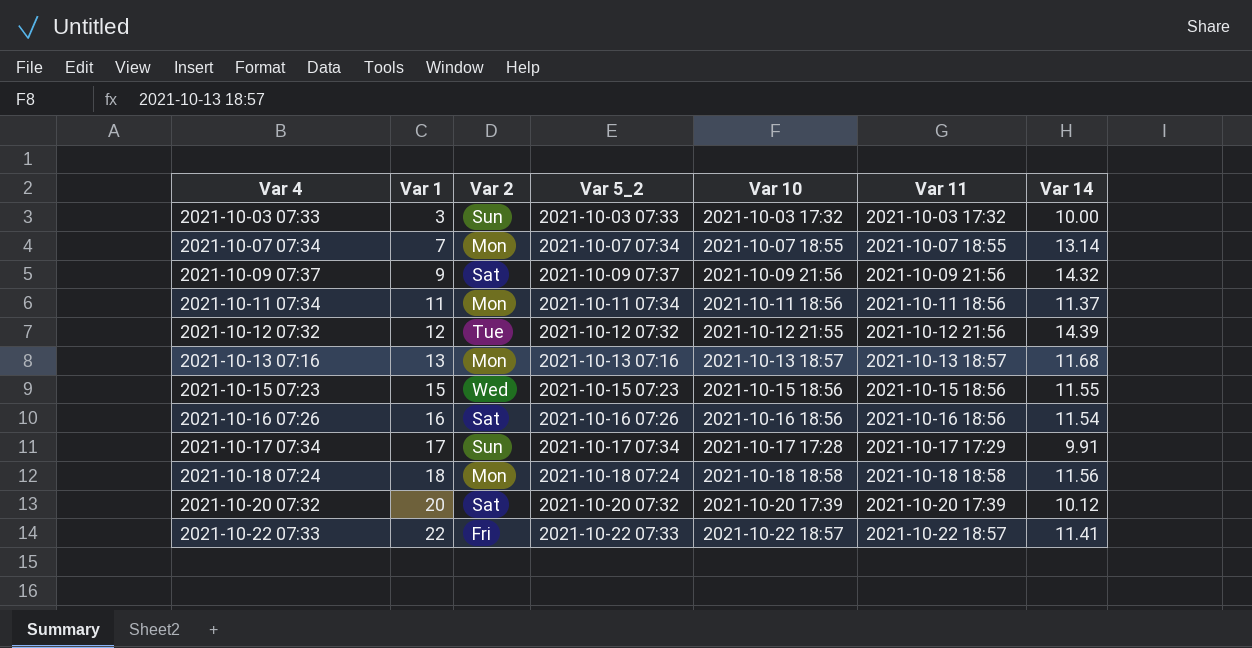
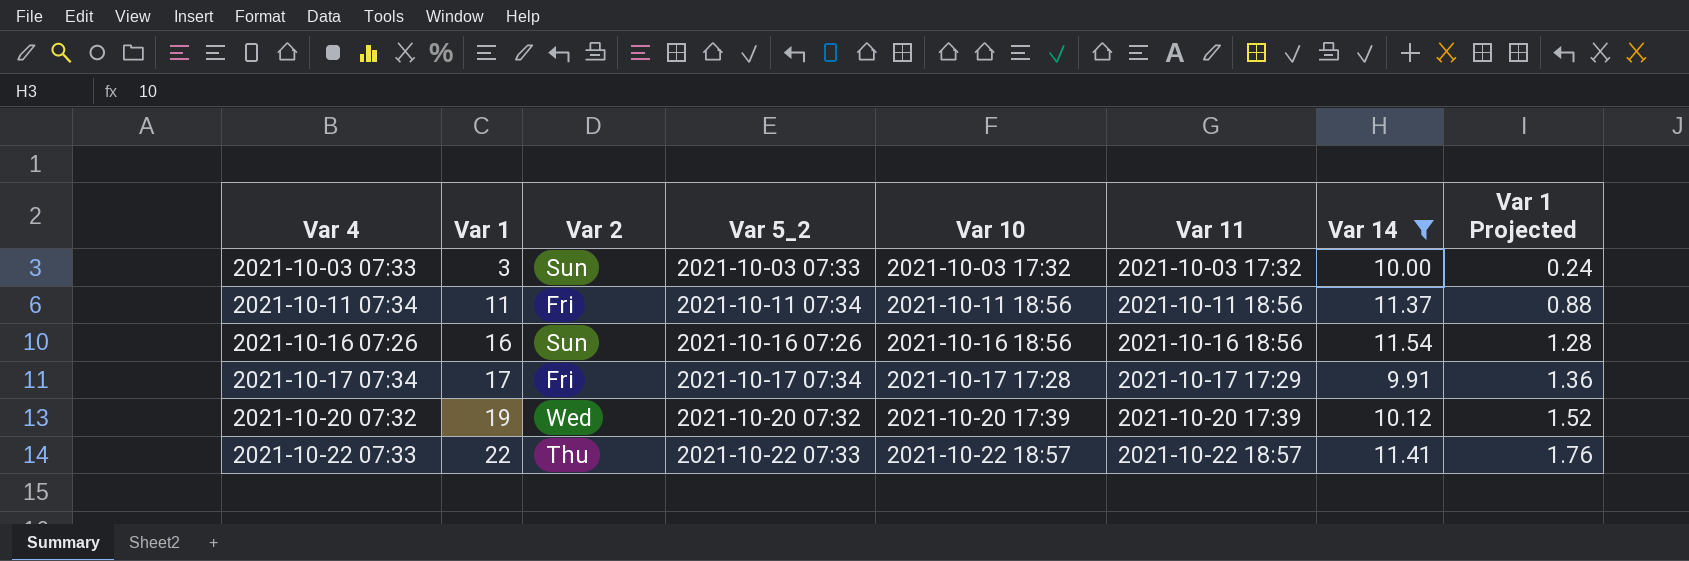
filter: none -> Var 14 <= 11.54
column Var 1 Projected | formula: none -> [Var 1] * 0.08
2021-10-11 07:34 | Var 2: Mon -> Fri
2021-10-16 07:26 | Var 2: Sat -> Sun
2021-10-17 07:34 | Var 2: Sun -> Fri
2021-10-20 07:32 | Var 1: 20 -> 19
2021-10-20 07:32 | Var 2: Sat -> Wed
2021-10-22 07:33 | Var 2: Fri -> Thu

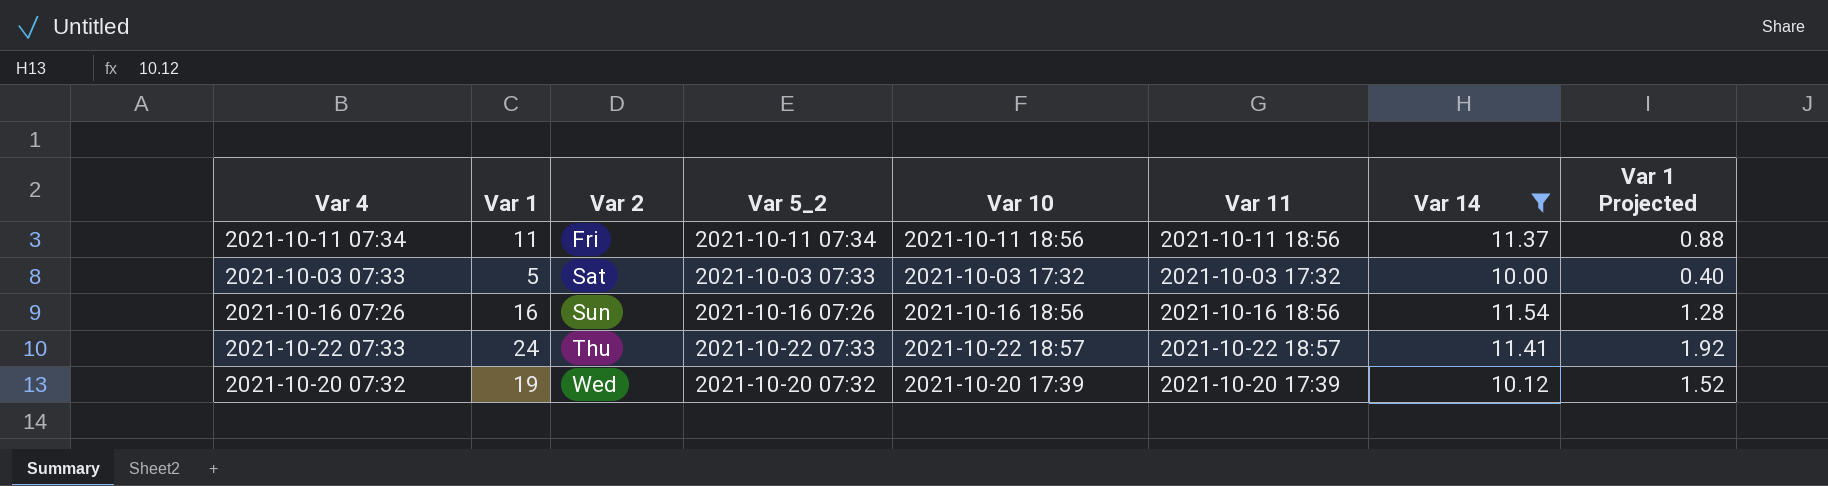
row order: Var 4 ascending -> Var 2 ascending
row 2021-10-17 07:34: 17 | Fri | 2021-10-17 07:34 | 2021-10-17 17:28 | 2021-10-17 17:29 | 9.91 | 1.36 -> none
2021-10-03 07:33 | Var 1: 3 -> 5
2021-10-03 07:33 | Var 2: Sun -> Sat
2021-10-03 07:33 | Var 1 Projected: 0.24 -> 0.40
2021-10-22 07:33 | Var 1: 22 -> 24
2021-10-22 07:33 | Var 1 Projected: 1.76 -> 1.92

